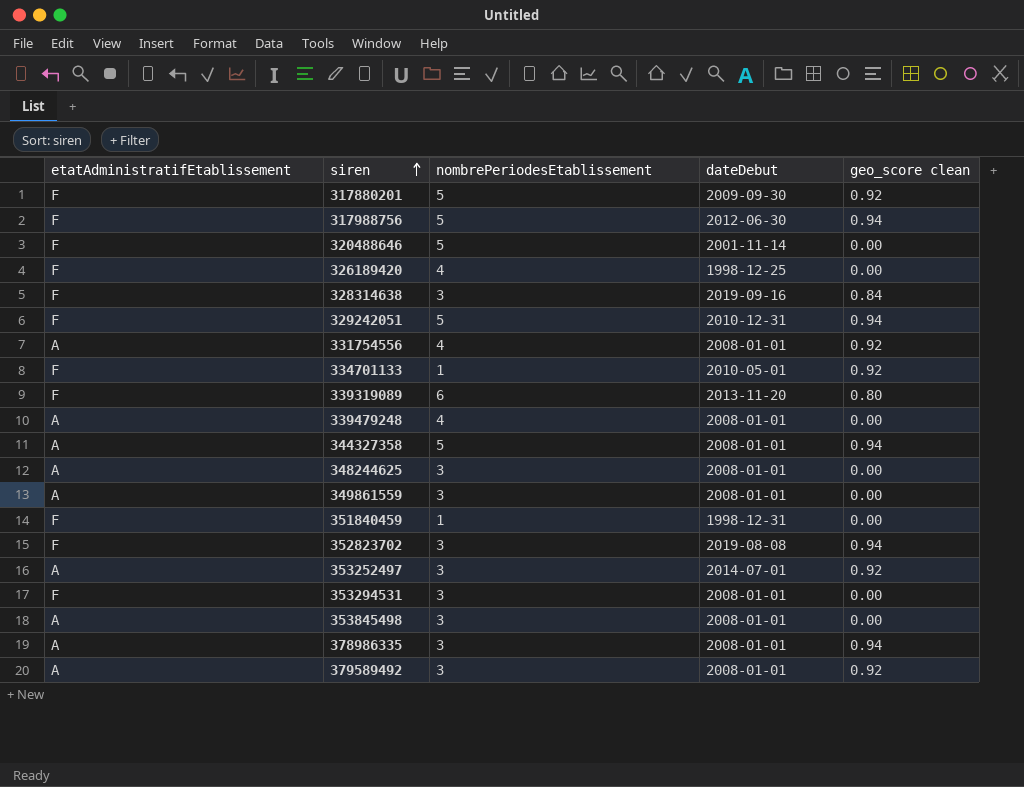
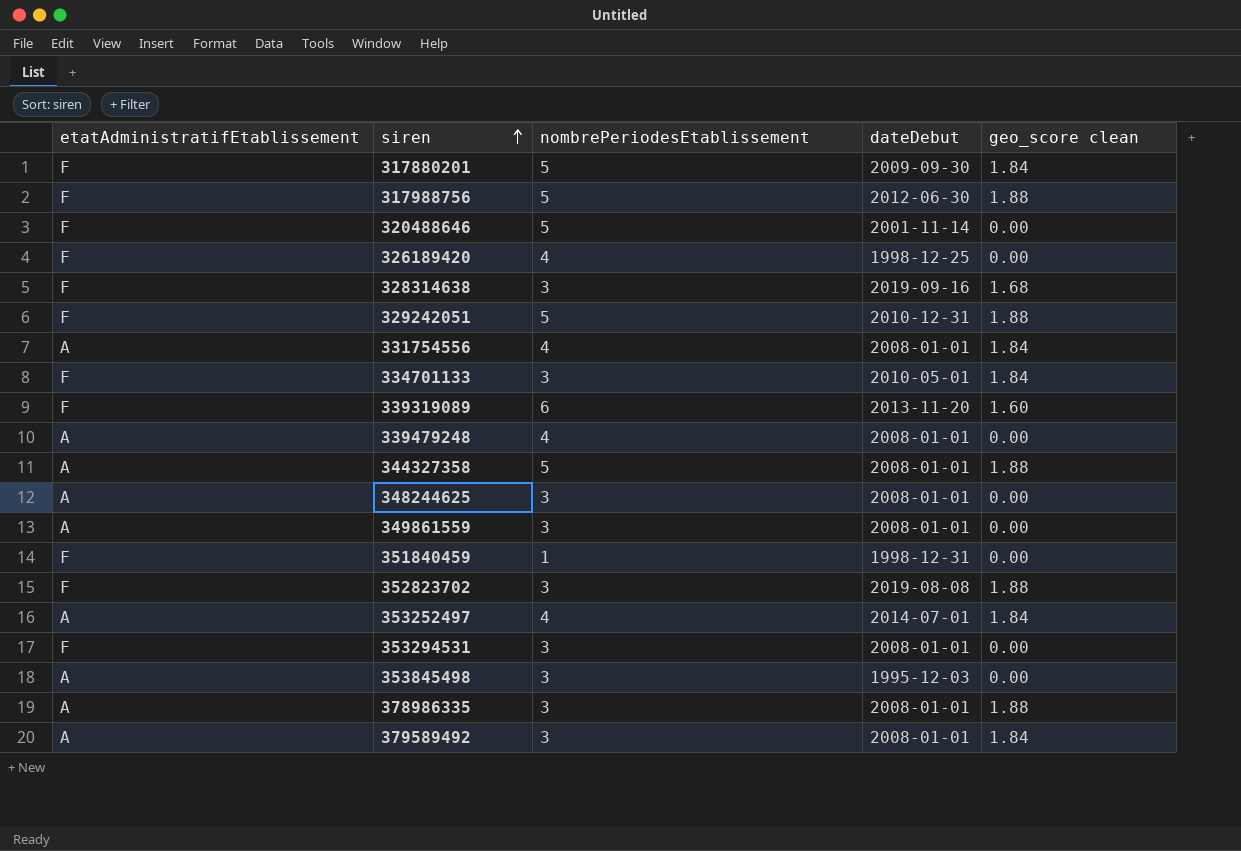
317880201 | geo_score clean: 0.92 -> 1.84
317988756 | geo_score clean: 0.94 -> 1.88
328314638 | geo_score clean: 0.84 -> 1.68
329242051 | geo_score clean: 0.94 -> 1.88
331754556 | geo_score clean: 0.92 -> 1.84
334701133 | nombrePeriodesEtablissement: 1 -> 3
334701133 | geo_score clean: 0.92 -> 1.84
339319089 | geo_score clean: 0.80 -> 1.60
344327358 | geo_score clean: 0.94 -> 1.88
352823702 | geo_score clean: 0.94 -> 1.88
353252497 | nombrePeriodesEtablissement: 3 -> 4
353252497 | geo_score clean: 0.92 -> 1.84
353845498 | dateDebut: 2008-01-01 -> 1995-12-03
378986335 | geo_score clean: 0.94 -> 1.88
379589492 | geo_score clean: 0.92 -> 1.84

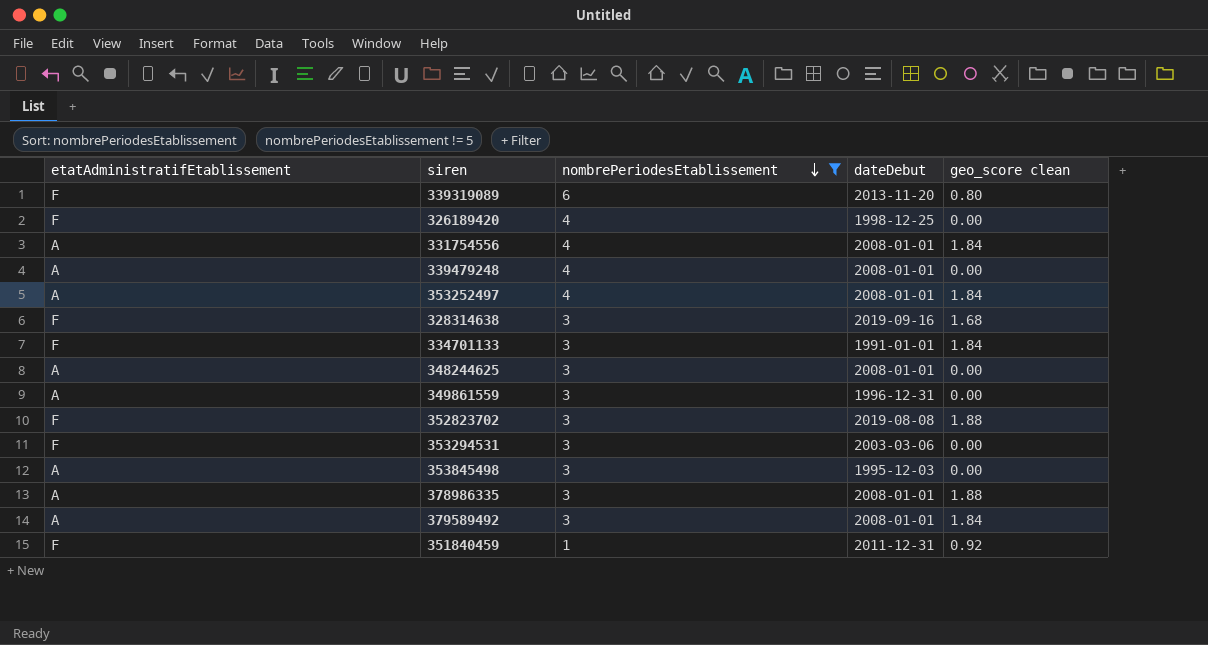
filter: none -> nombrePeriodesEtablissement != 5
row order: siren ascending -> nombrePeriodesEtablissement descending
339319089 | geo_score clean: 1.60 -> 0.80
353252497 | dateDebut: 2014-07-01 -> 2008-01-01
334701133 | dateDebut: 2010-05-01 -> 1991-01-01
349861559 | dateDebut: 2008-01-01 -> 1996-12-31
353294531 | dateDebut: 2008-01-01 -> 2003-03-06
351840459 | dateDebut: 1998-12-31 -> 2011-12-31
351840459 | geo_score clean: 0.00 -> 0.92

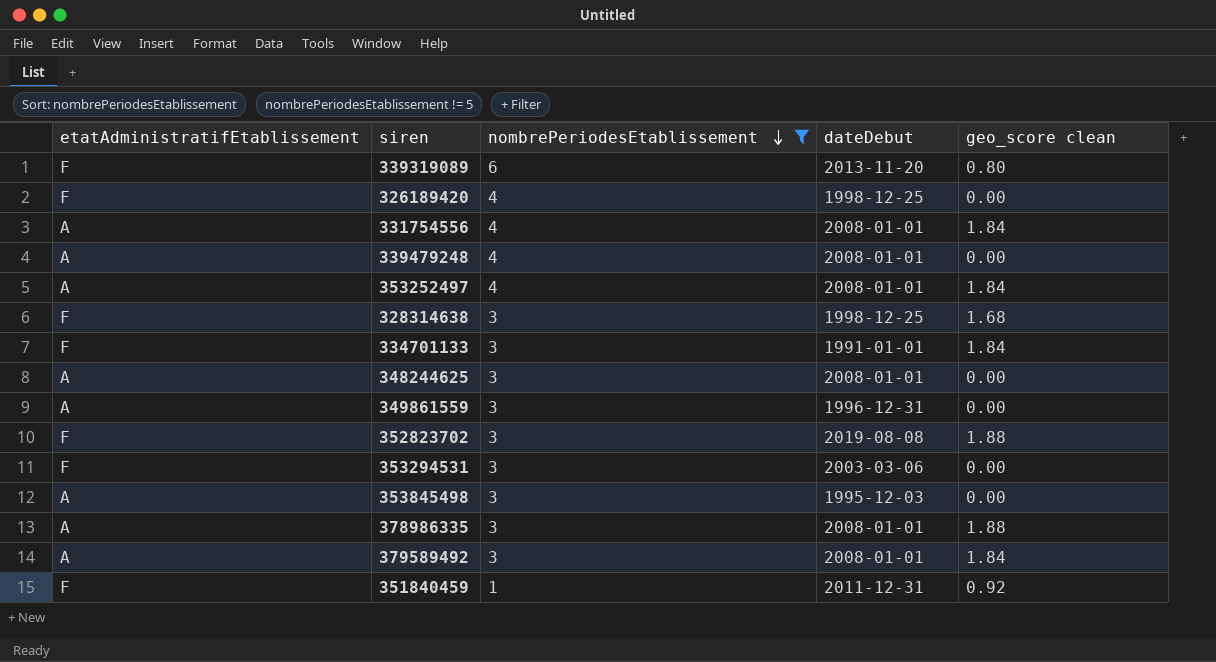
328314638 | dateDebut: 2019-09-16 -> 1998-12-25

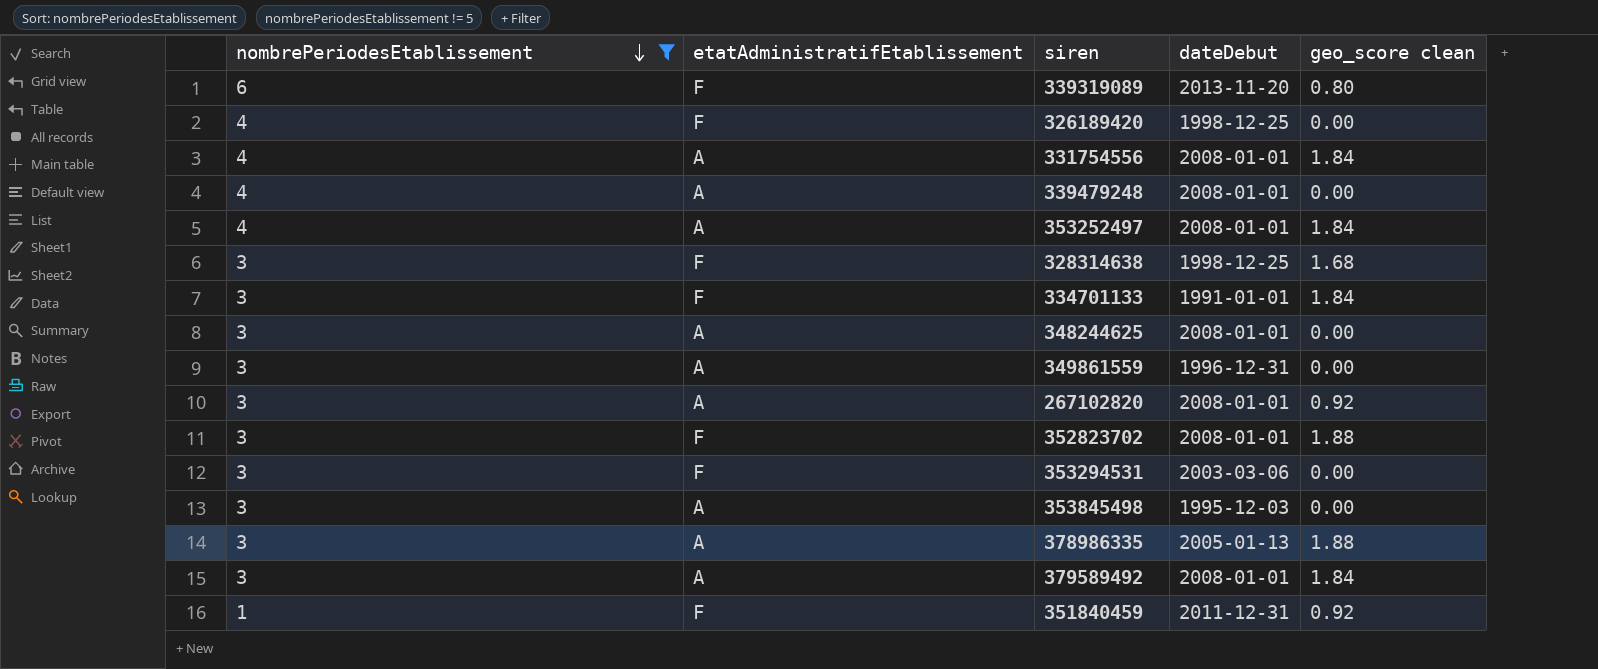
column nombrePeriodesEtablissement | position: 3 -> 1
row 267102820: none -> 3 | A | 2008-01-01 | 0.92
352823702 | dateDebut: 2019-08-08 -> 2008-01-01
378986335 | dateDebut: 2008-01-01 -> 2005-01-13

